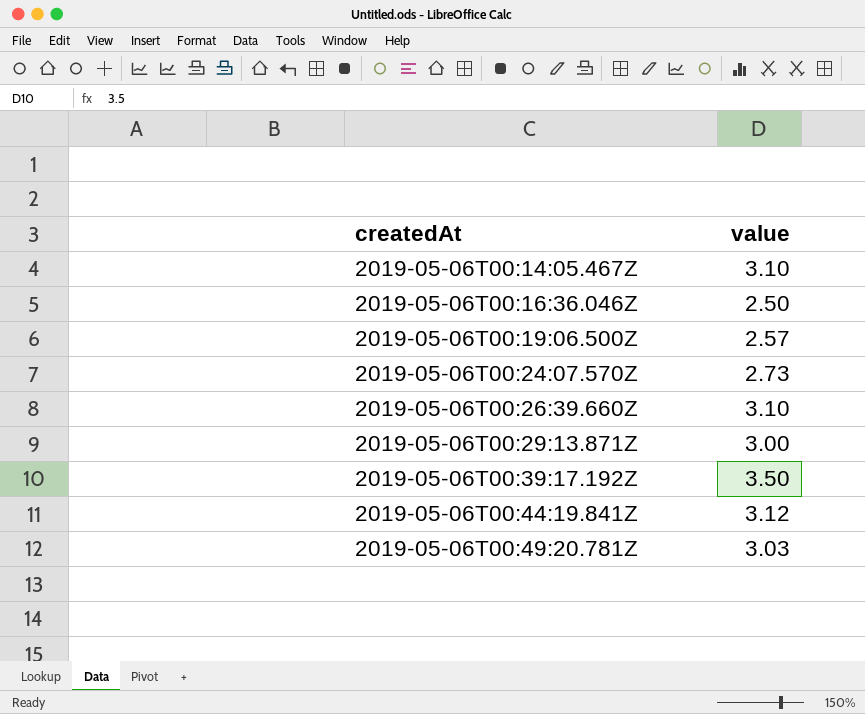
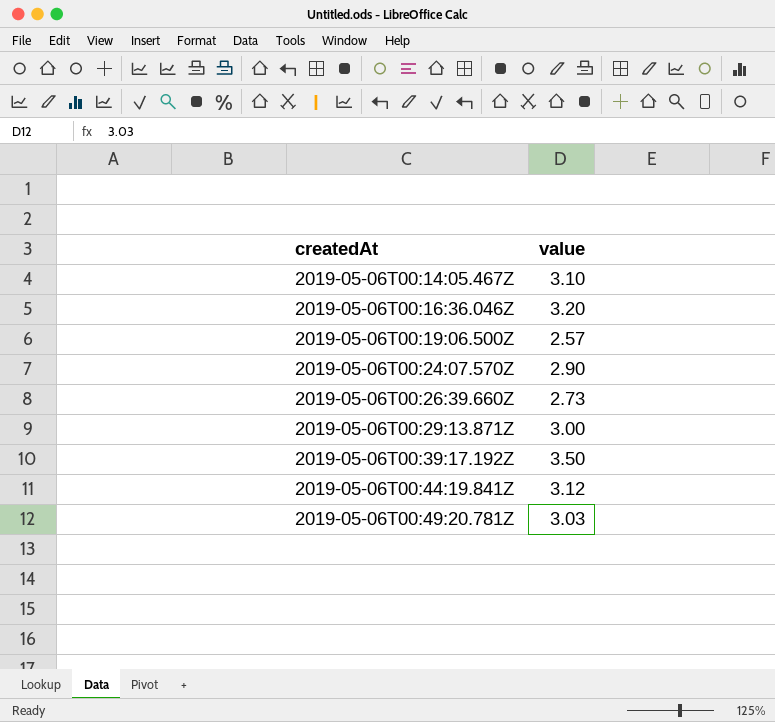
2019-05-06T00:16:36.046Z | value: 2.50 -> 3.20
2019-05-06T00:24:07.570Z | value: 2.73 -> 2.90
2019-05-06T00:26:39.660Z | value: 3.10 -> 2.73

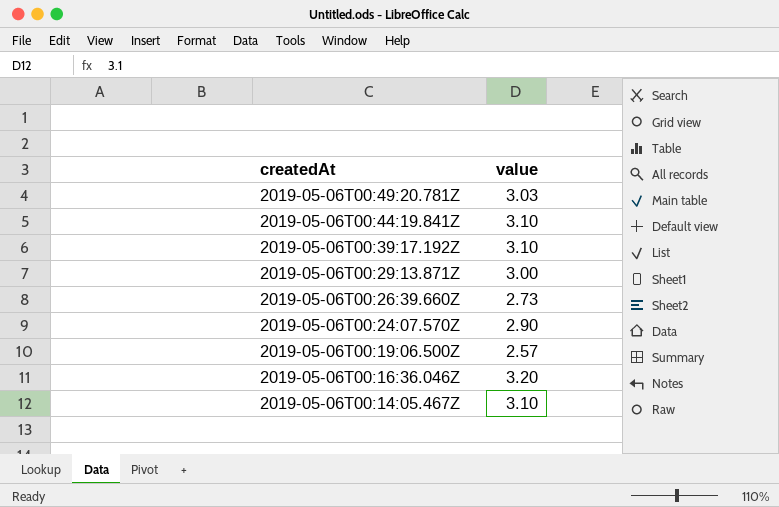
row order: createdAt ascending -> createdAt descending
2019-05-06T00:44:19.841Z | value: 3.12 -> 3.10
2019-05-06T00:39:17.192Z | value: 3.50 -> 3.10

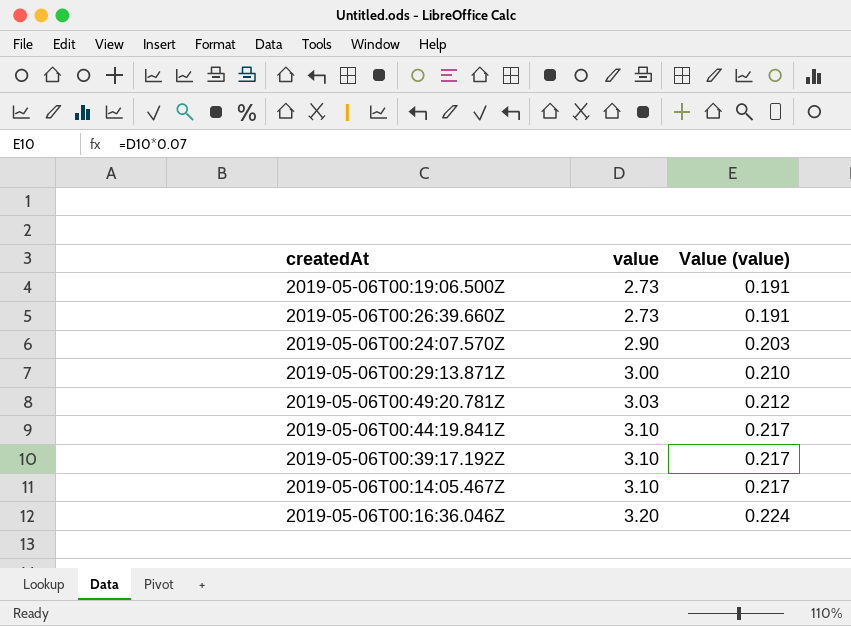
row order: createdAt descending -> value ascending
column Value (value) | formula: none -> [value] * 0.07
2019-05-06T00:19:06.500Z | value: 2.57 -> 2.73

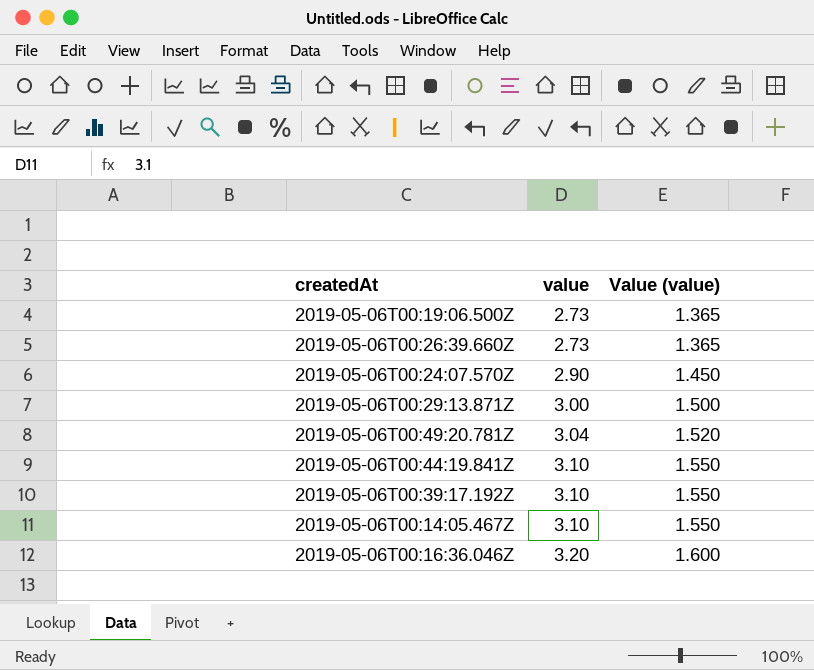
column Value (value) | formula: [value] * 0.07 -> [value] * 0.5
2019-05-06T00:49:20.781Z | value: 3.03 -> 3.04

